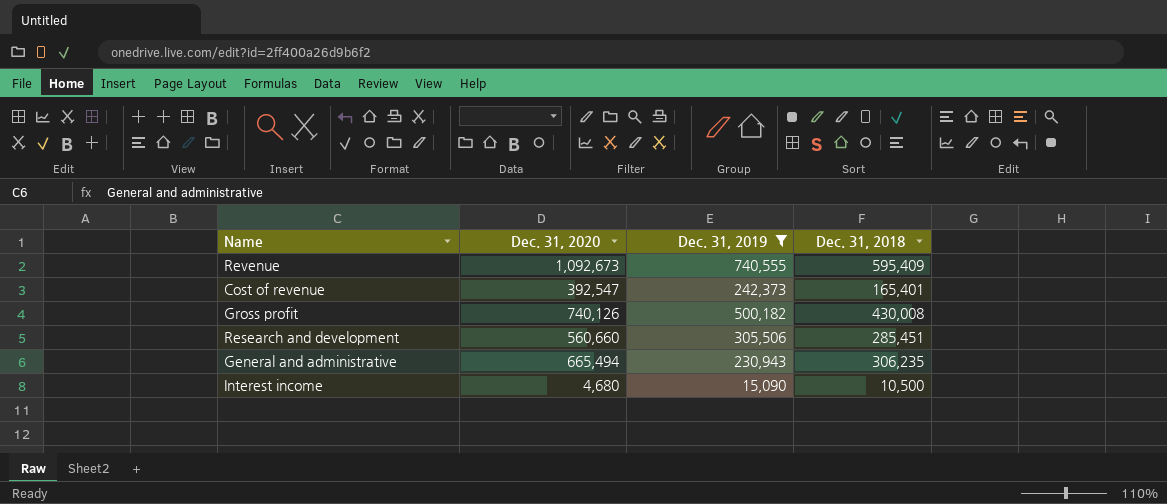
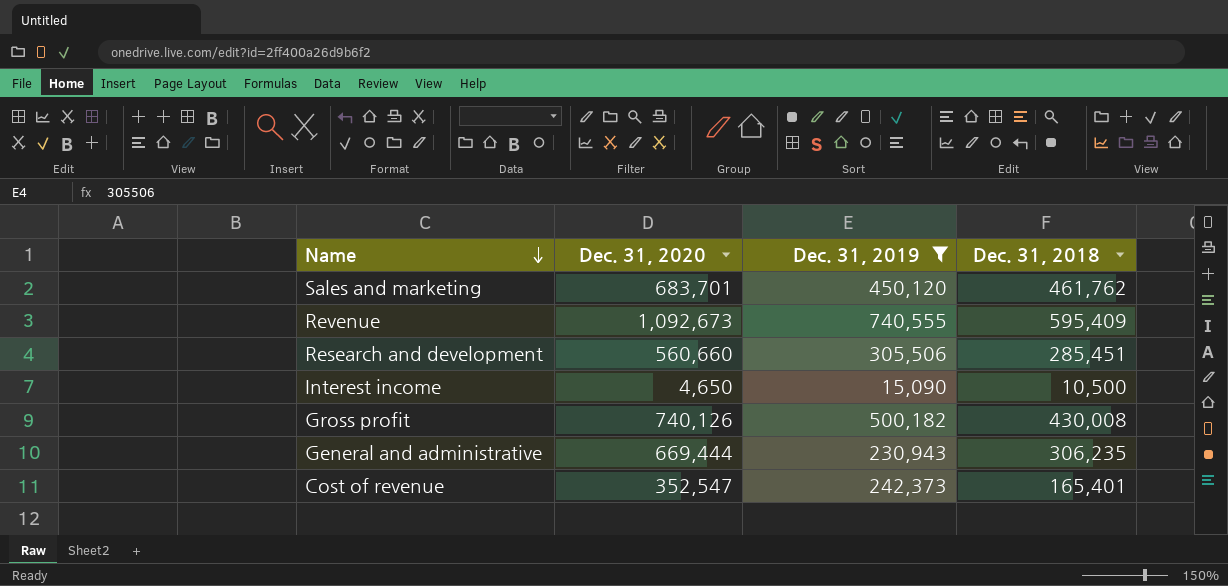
row order: none -> Name descending
row Sales and marketing: none -> 683,701 | 450,120 | 461,762
Interest income | Dec. 31, 2020: 4,680 -> 4,650
General and administrative | Dec. 31, 2020: 665,494 -> 669,444
Cost of revenue | Dec. 31, 2020: 392,547 -> 352,547

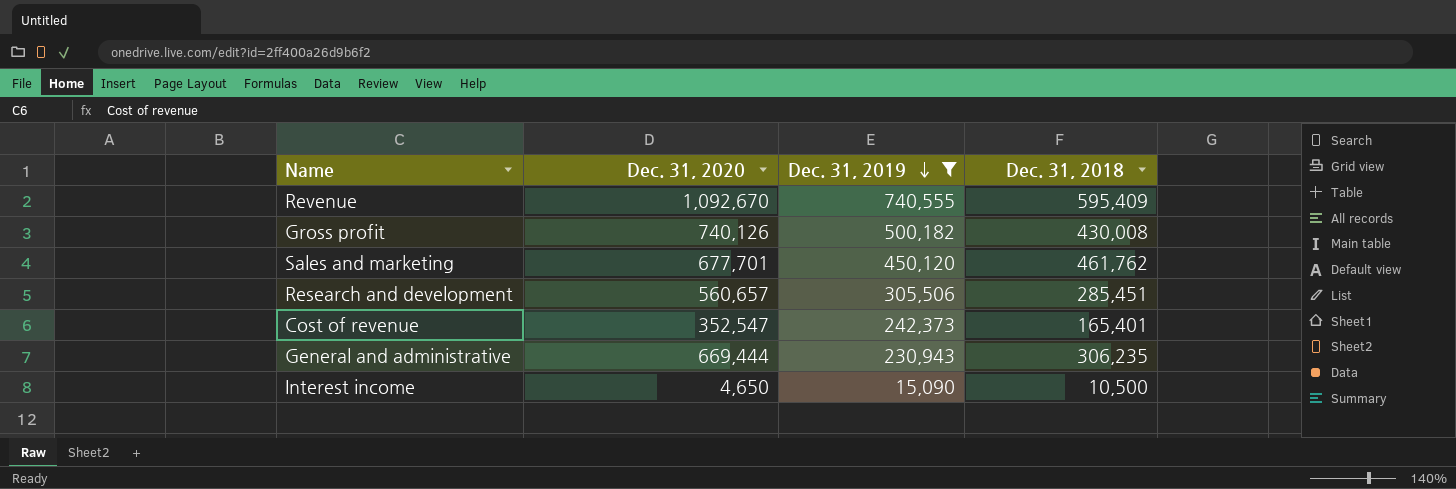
row order: Name descending -> Dec. 31, 2019 descending
Revenue | Dec. 31, 2020: 1,092,673 -> 1,092,670
Sales and marketing | Dec. 31, 2020: 683,701 -> 677,701
Research and development | Dec. 31, 2020: 560,660 -> 560,657

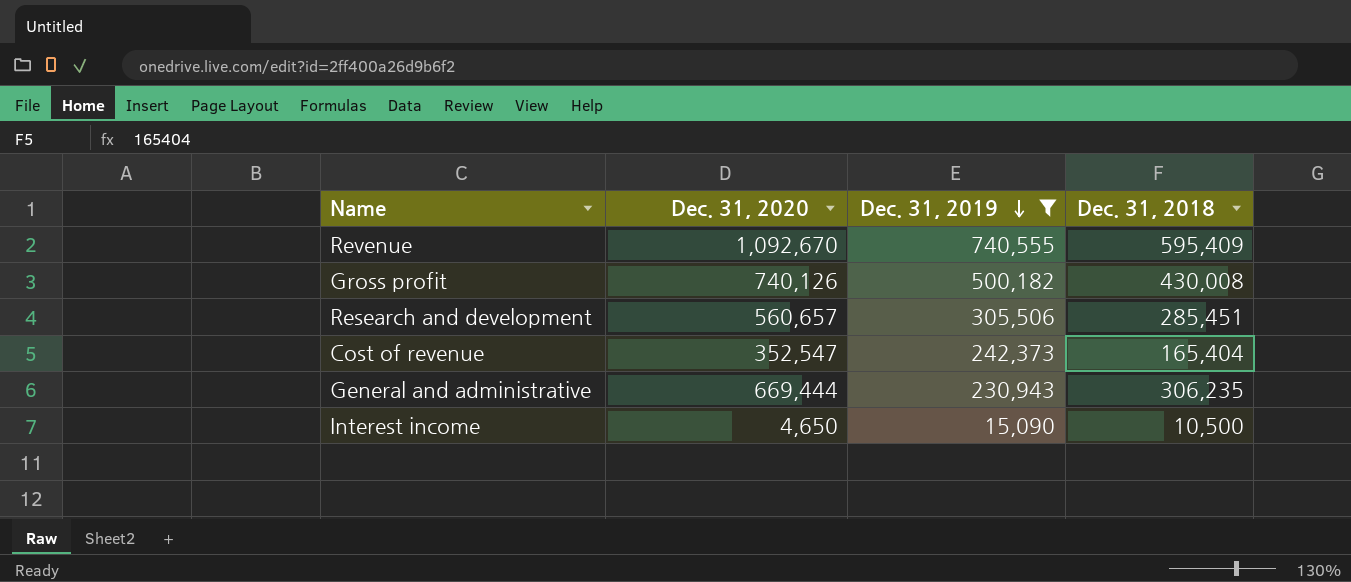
row Sales and marketing: 677,701 | 450,120 | 461,762 -> none
Cost of revenue | Dec. 31, 2018: 165,401 -> 165,404

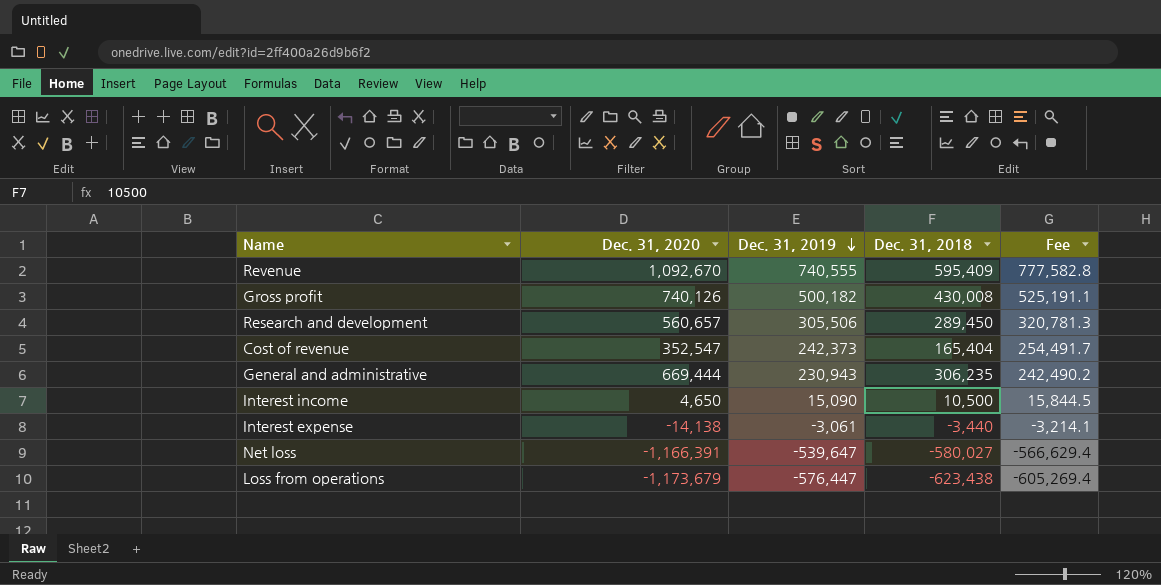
filter: Dec. 31, 2019 >= 15,090 -> none
column Fee | formula: none -> [Dec. 31, 2019] * 1.05
Research and development | Dec. 31, 2018: 285,451 -> 289,450

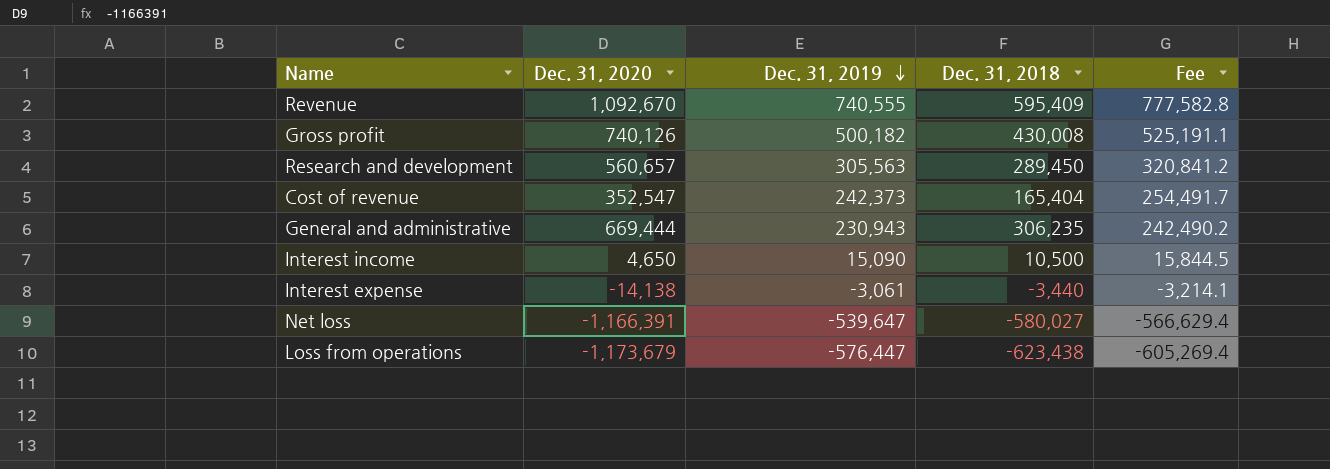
Research and development | Dec. 31, 2019: 305,506 -> 305,563
Research and development | Fee: 320,781.3 -> 320,841.2

